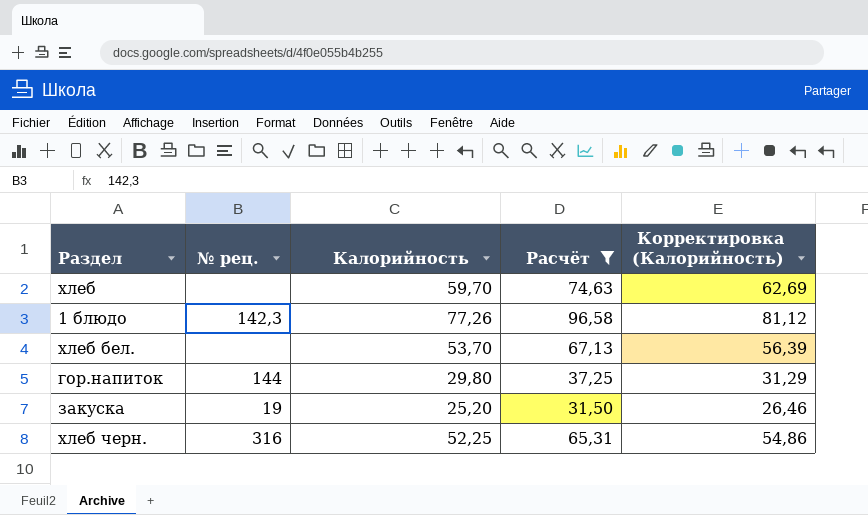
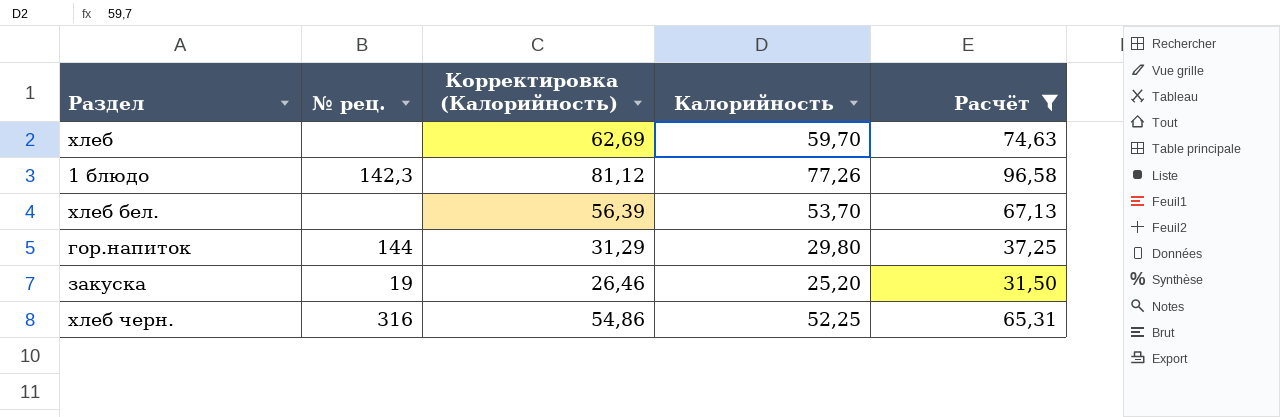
column Корректировка (Калорийность) | position: 5 -> 3

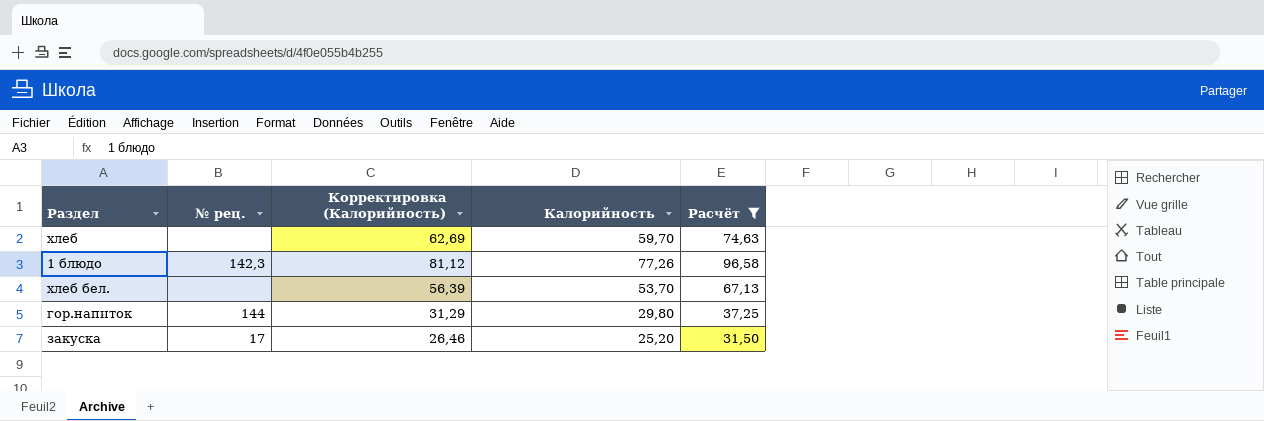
row хлеб черн.: 316 | 54,86 | 52,25 | 65,31 -> none
закуска | № рец.: 19 -> 17

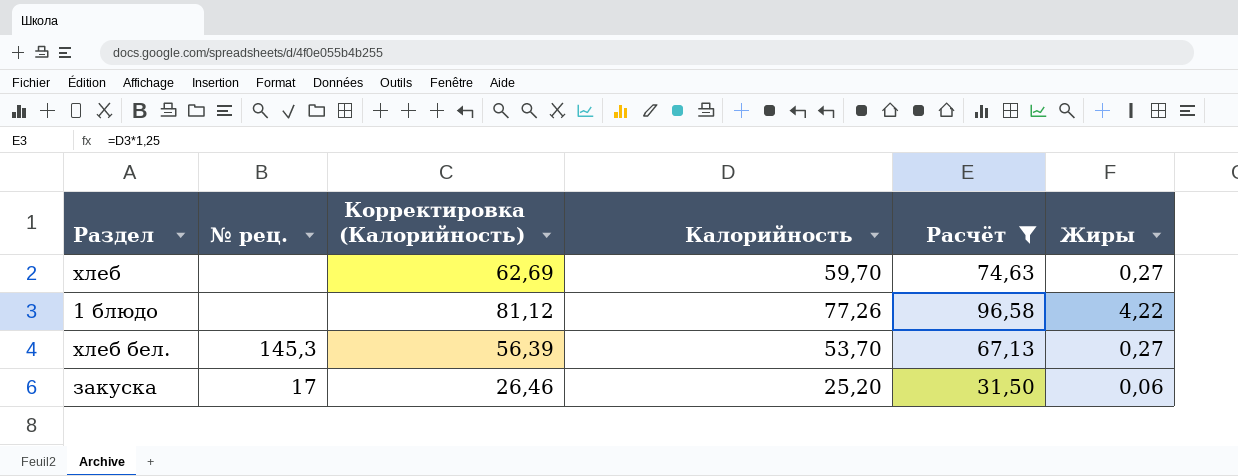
column Жиры | position: none -> 6
row гор.напиток: 144 | 31,29 | 29,80 | 37,25 -> none
1 блюдо | № рец.: 142,3 -> none
хлеб бел. | № рец.: none -> 145,3

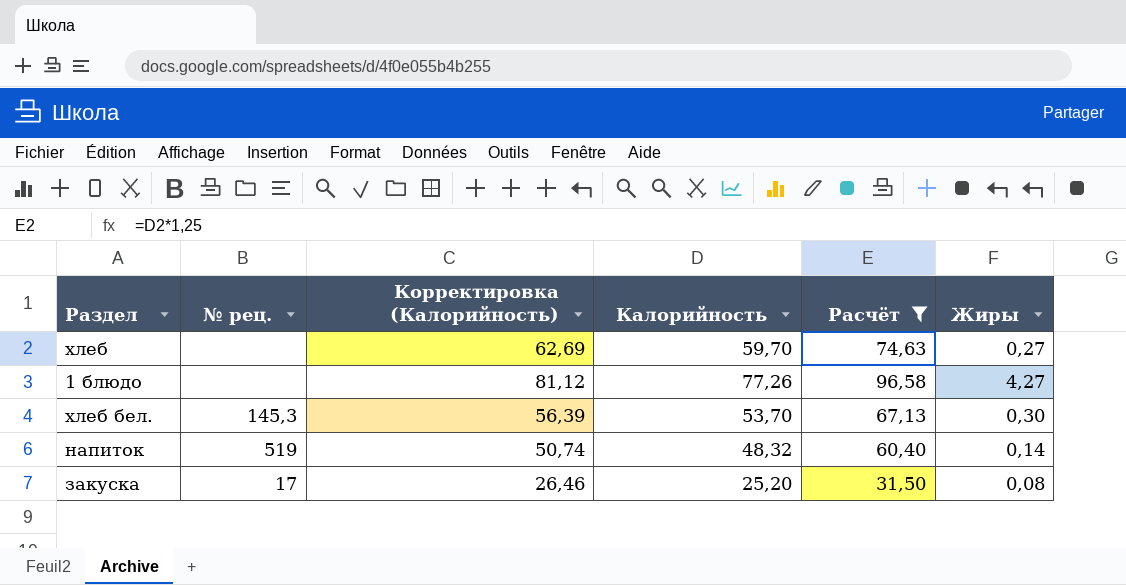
1 блюдо | Жиры: 4,22 -> 4,27
хлеб бел. | Жиры: 0,27 -> 0,30
row напиток: none -> 519 | 50,74 | 48,32 | 60,40 | 0,14
закуска | Жиры: 0,06 -> 0,08

